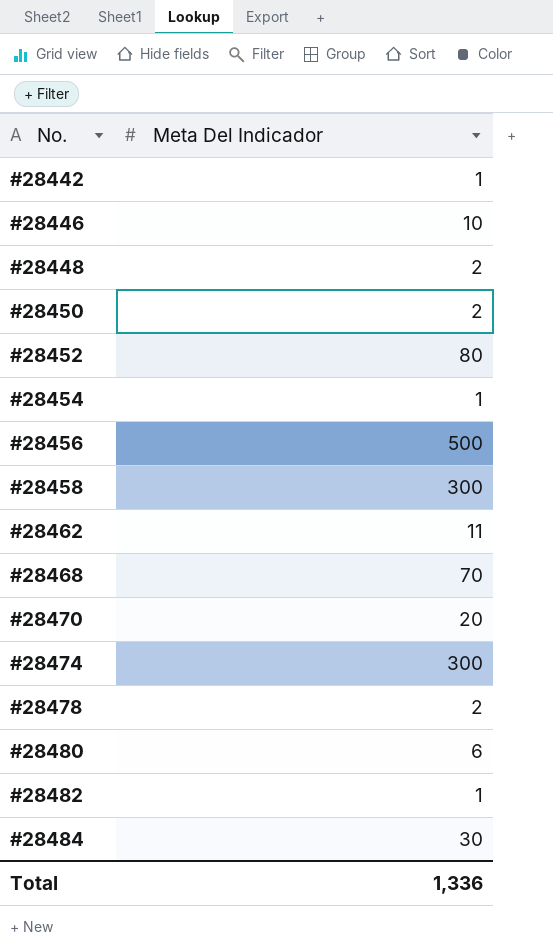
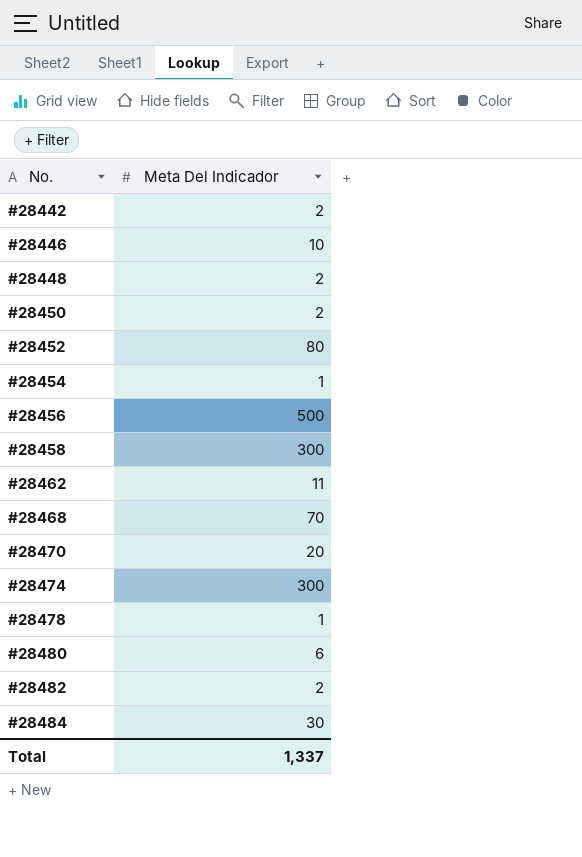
#28442 | Meta Del Indicador: 1 -> 2
#28478 | Meta Del Indicador: 2 -> 1
#28482 | Meta Del Indicador: 1 -> 2
Total | Meta Del Indicador: 1,336 -> 1,337

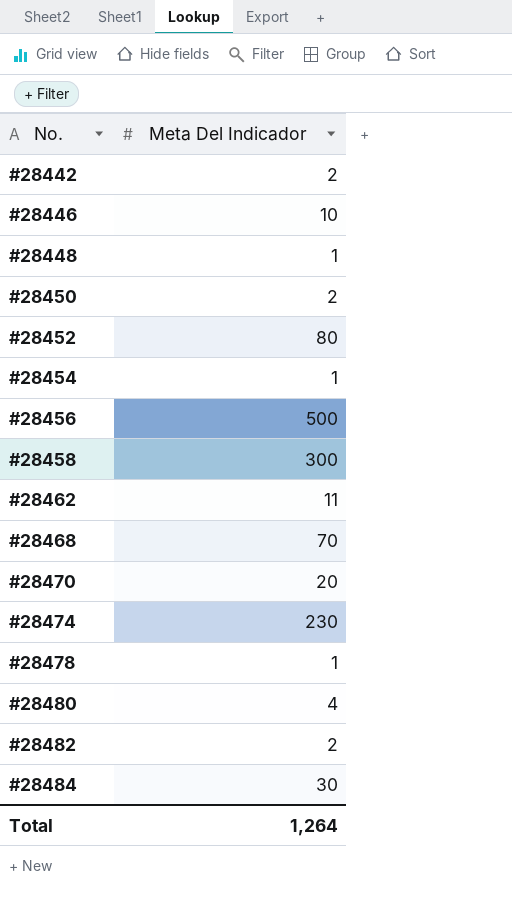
#28448 | Meta Del Indicador: 2 -> 1
#28474 | Meta Del Indicador: 300 -> 230
#28480 | Meta Del Indicador: 6 -> 4
Total | Meta Del Indicador: 1,337 -> 1,264

